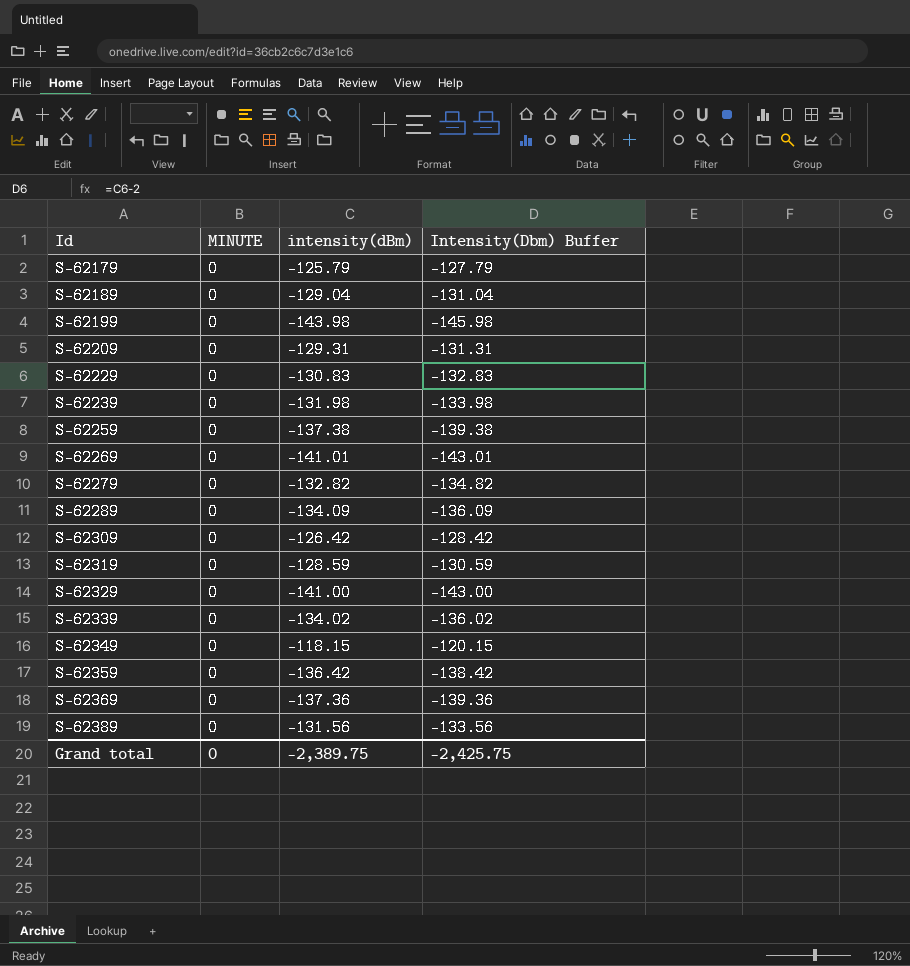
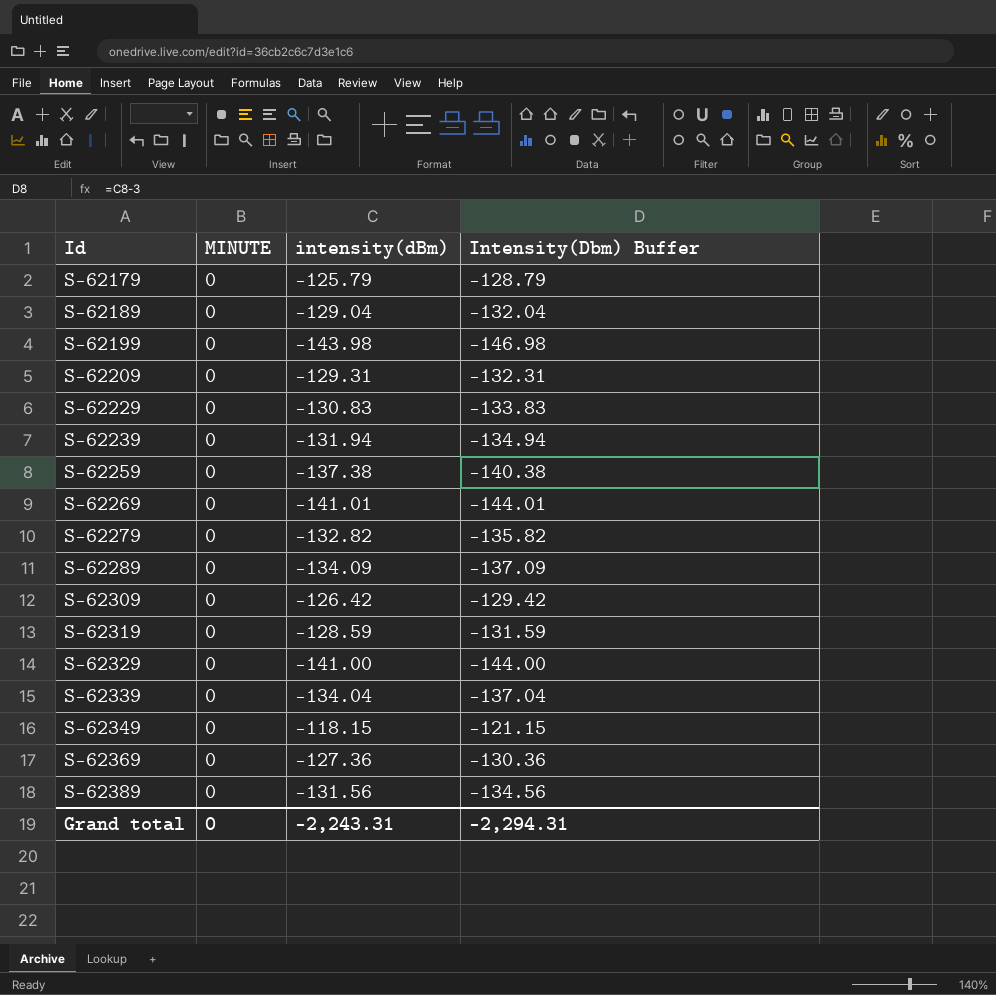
column Intensity(Dbm) Buffer | formula: [intensity(dBm)] - 2 -> [intensity(dBm)] - 3
row S-62359: 0 | -136.42 | -138.42 -> none
S-62239 | intensity(dBm): -131.98 -> -131.94
S-62339 | intensity(dBm): -134.02 -> -134.04
S-62369 | intensity(dBm): -137.36 -> -127.36
Grand total | intensity(dBm): -2,389.75 -> -2,243.31
Grand total | Intensity(Dbm) Buffer: -2,425.75 -> -2,294.31

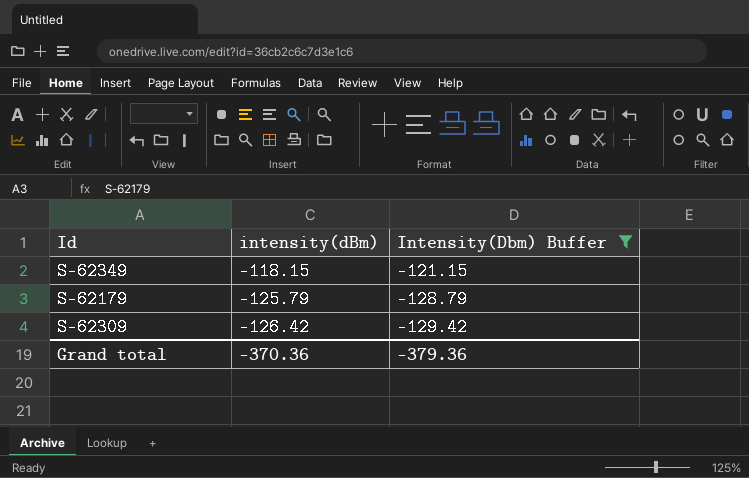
filter: none -> Intensity(Dbm) Buffer >= -129.42
row order: Id ascending -> intensity(dBm) descending
column MINUTE | position: 2 -> none
Grand total | intensity(dBm): -2,243.31 -> -370.36
Grand total | Intensity(Dbm) Buffer: -2,294.31 -> -379.36

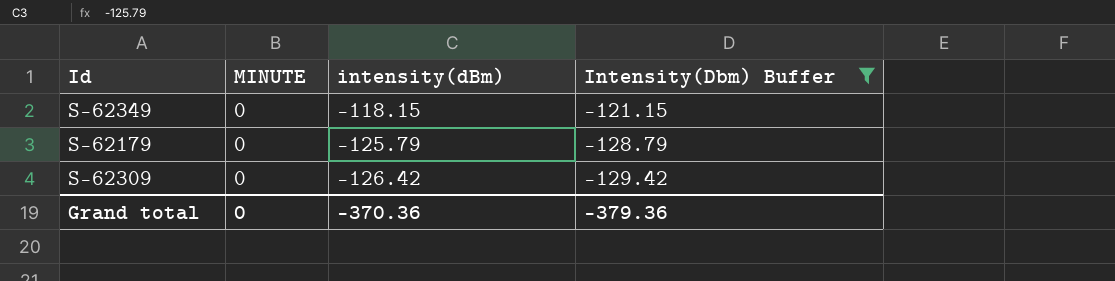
column MINUTE | position: none -> 2

